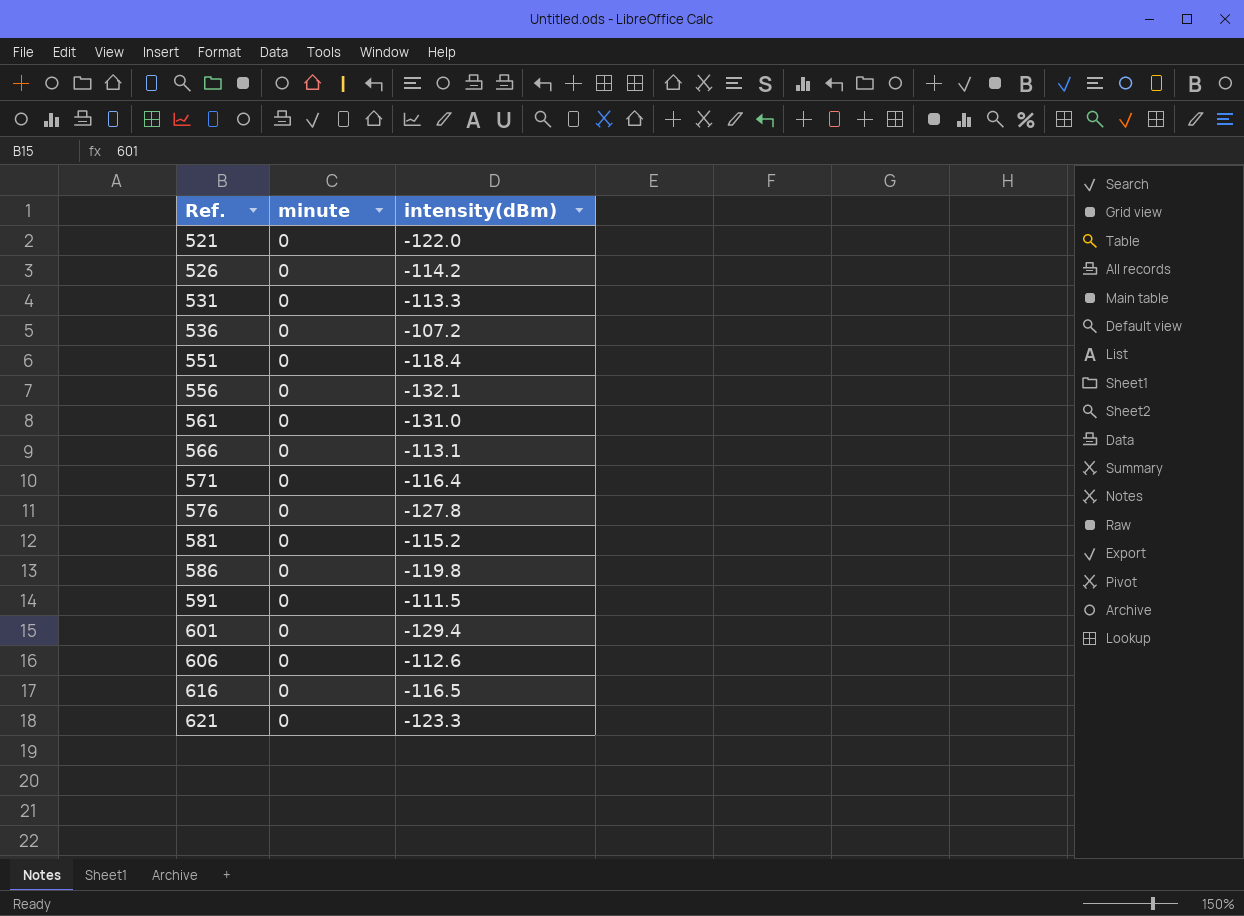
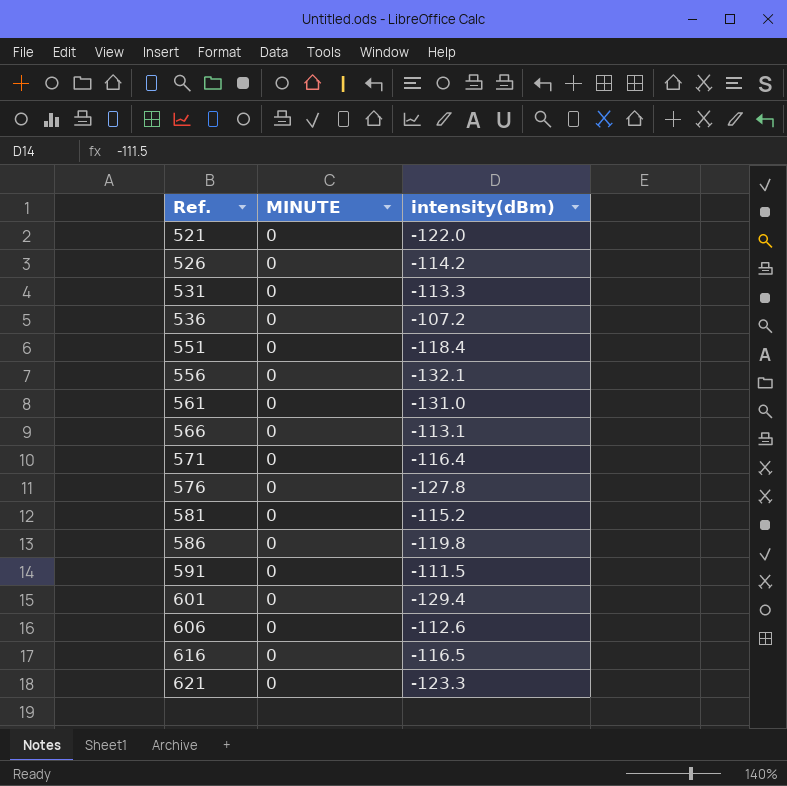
column name: minute -> MINUTE

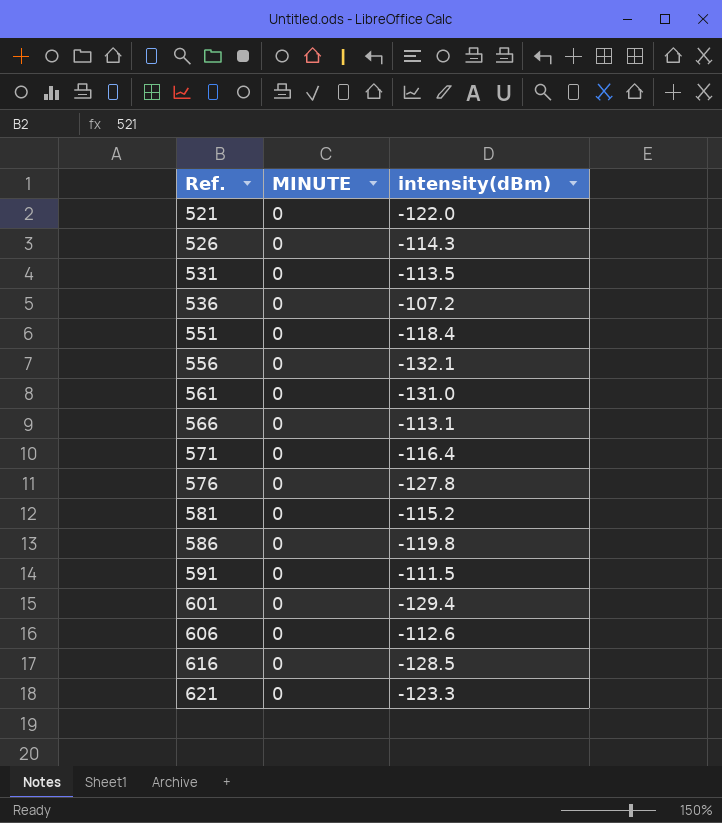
526 | intensity(dBm): -114.2 -> -114.3
531 | intensity(dBm): -113.3 -> -113.5
616 | intensity(dBm): -116.5 -> -128.5

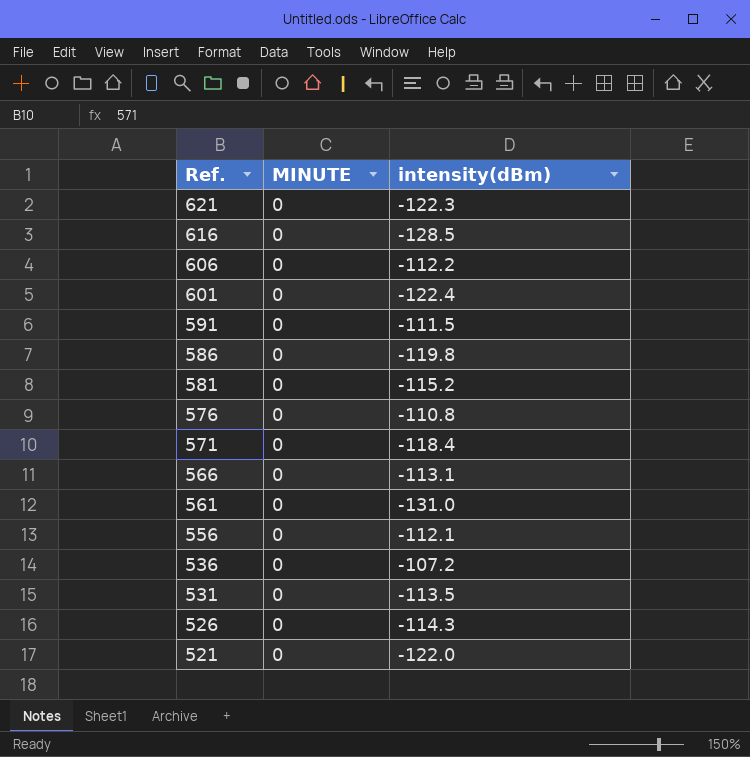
row order: Ref. ascending -> Ref. descending
row 551: 0 | -118.4 -> none
621 | intensity(dBm): -123.3 -> -122.3
606 | intensity(dBm): -112.6 -> -112.2
601 | intensity(dBm): -129.4 -> -122.4
576 | intensity(dBm): -127.8 -> -110.8
571 | intensity(dBm): -116.4 -> -118.4
556 | intensity(dBm): -132.1 -> -112.1

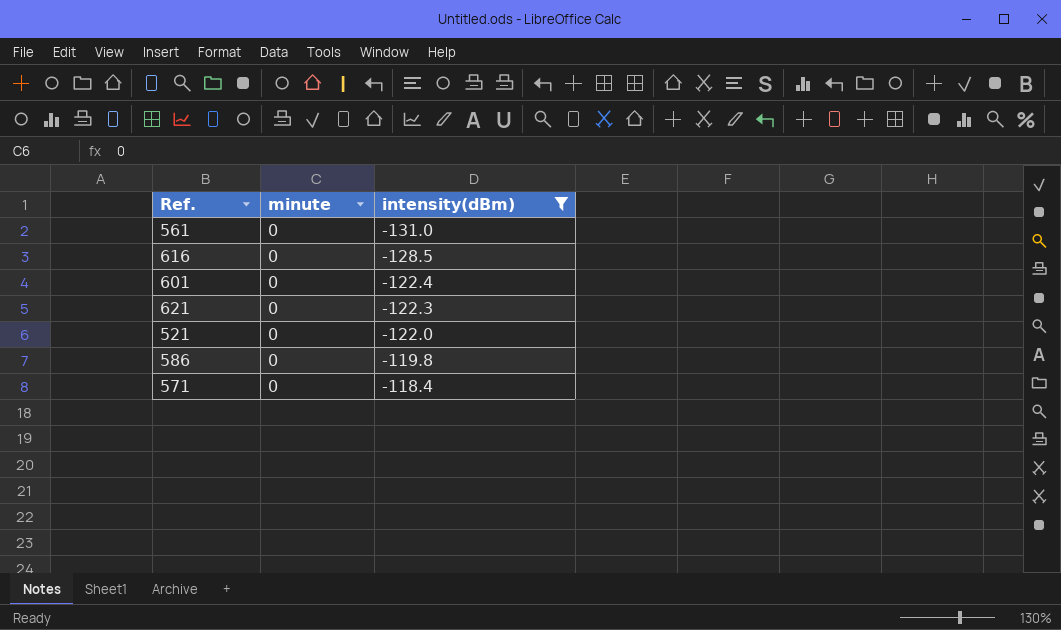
filter: none -> intensity(dBm) <= -118.4
row order: Ref. descending -> intensity(dBm) ascending
column name: MINUTE -> minute

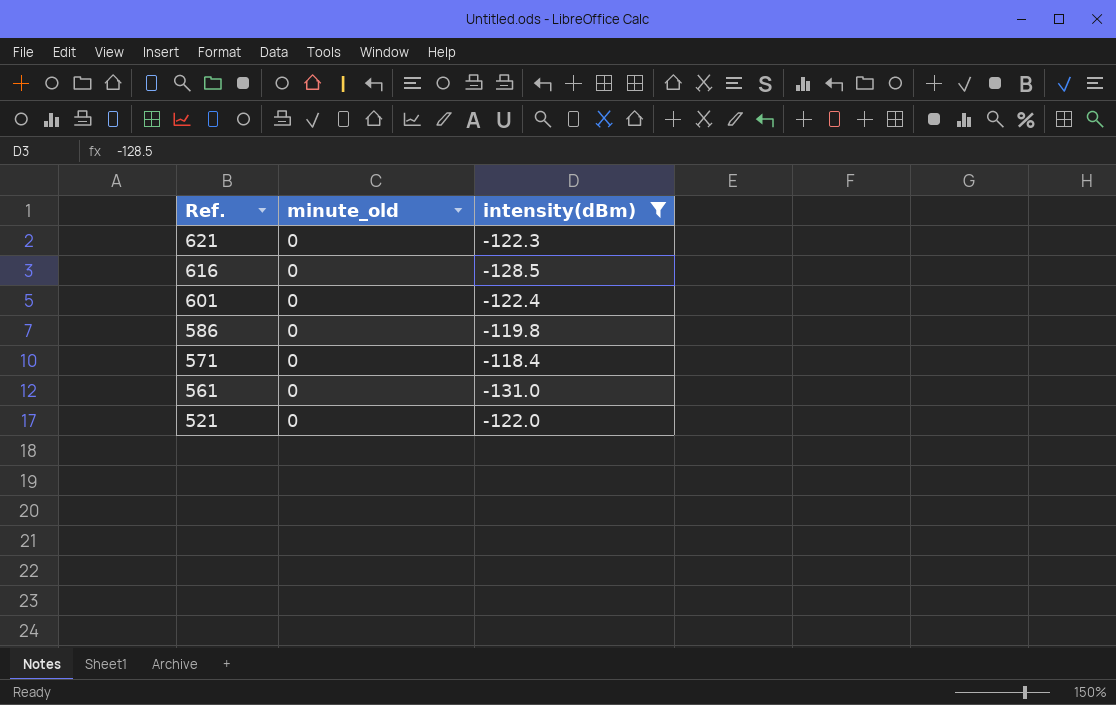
row order: intensity(dBm) ascending -> Ref. descending
column name: minute -> minute_old

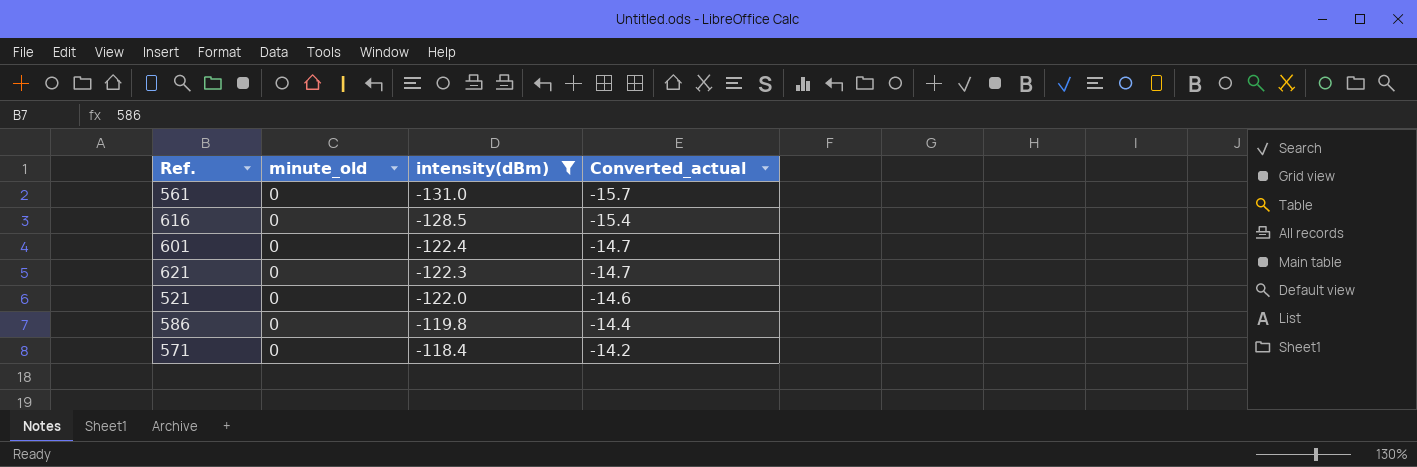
row order: Ref. descending -> intensity(dBm) ascending
column Converted_actual | formula: none -> [intensity(dBm)] * 0.12

